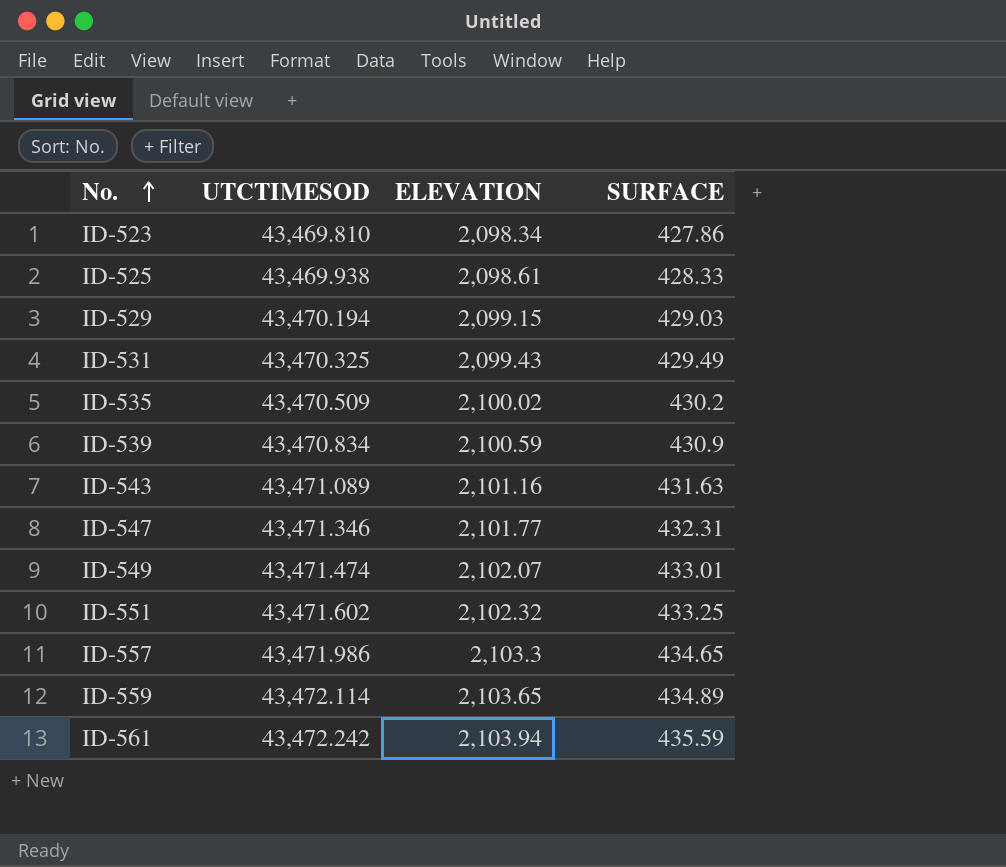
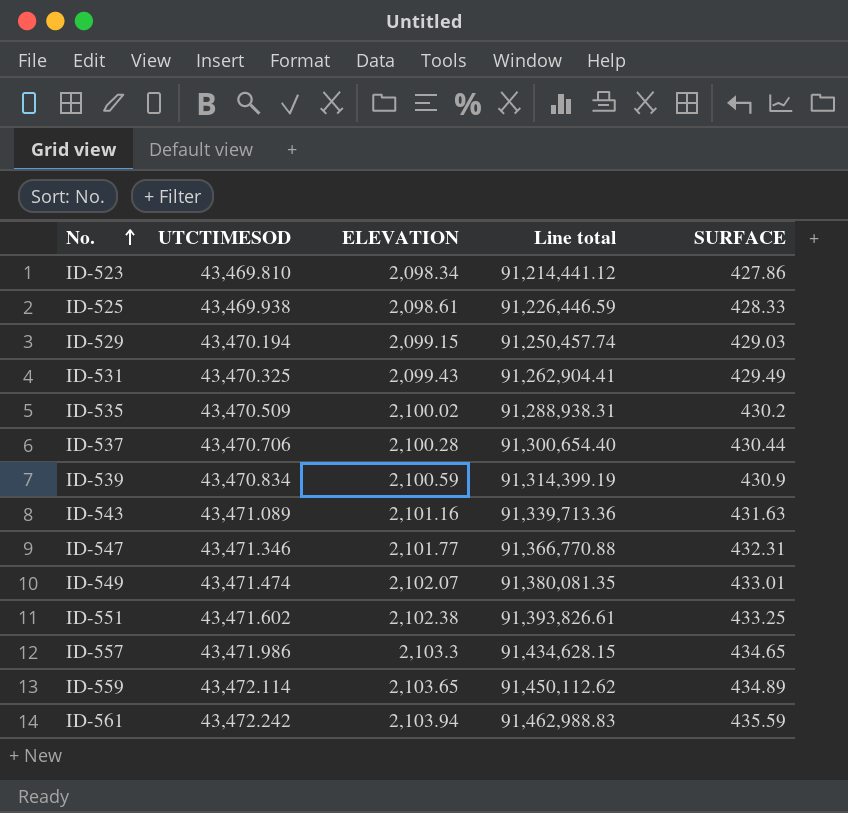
column Line total | formula: none -> [UTCTIMESOD] * [ELEVATION]
row ID-537: none -> 43,470.706 | 2,100.28 | 91,300,654.40 | 430.44
ID-551 | ELEVATION: 2,102.32 -> 2,102.38

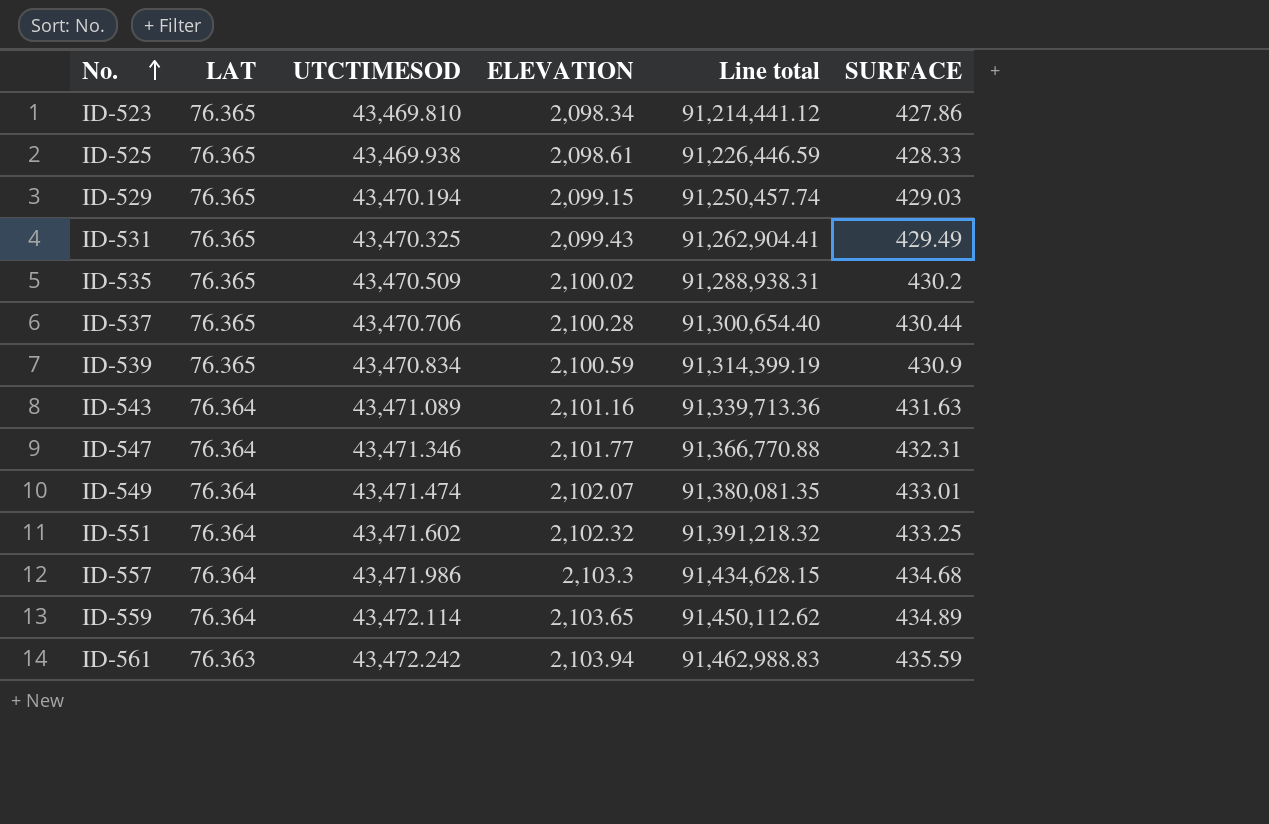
column LAT | position: none -> 2
ID-551 | ELEVATION: 2,102.38 -> 2,102.32
ID-551 | Line total: 91,393,826.61 -> 91,391,218.32
ID-557 | SURFACE: 434.65 -> 434.68

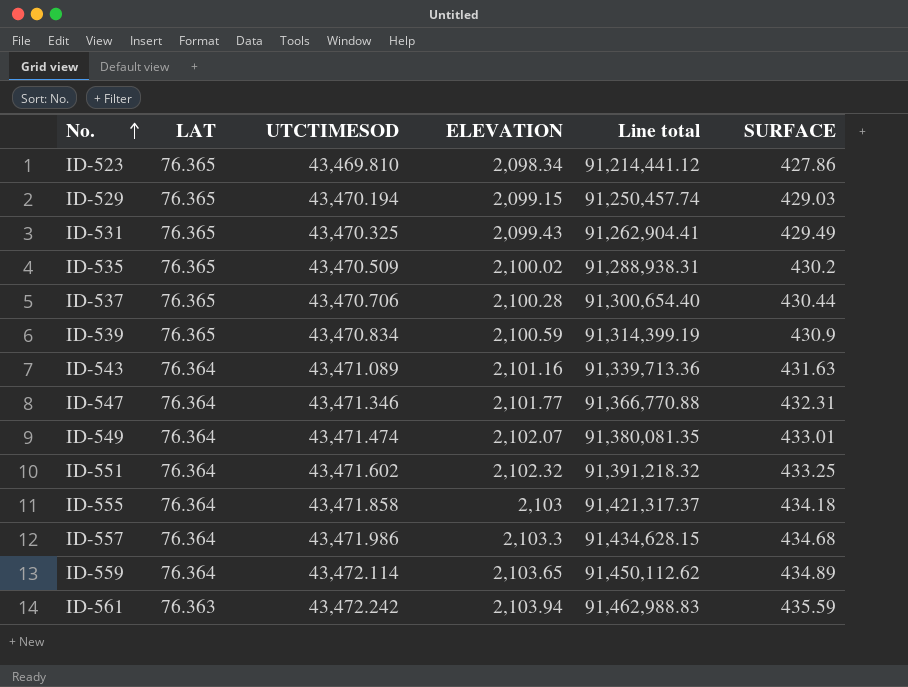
row ID-525: 76.365 | 43,469.938 | 2,098.61 | 91,226,446.59 | 428.33 -> none
row ID-555: none -> 76.364 | 43,471.858 | 2,103 | 91,421,317.37 | 434.18

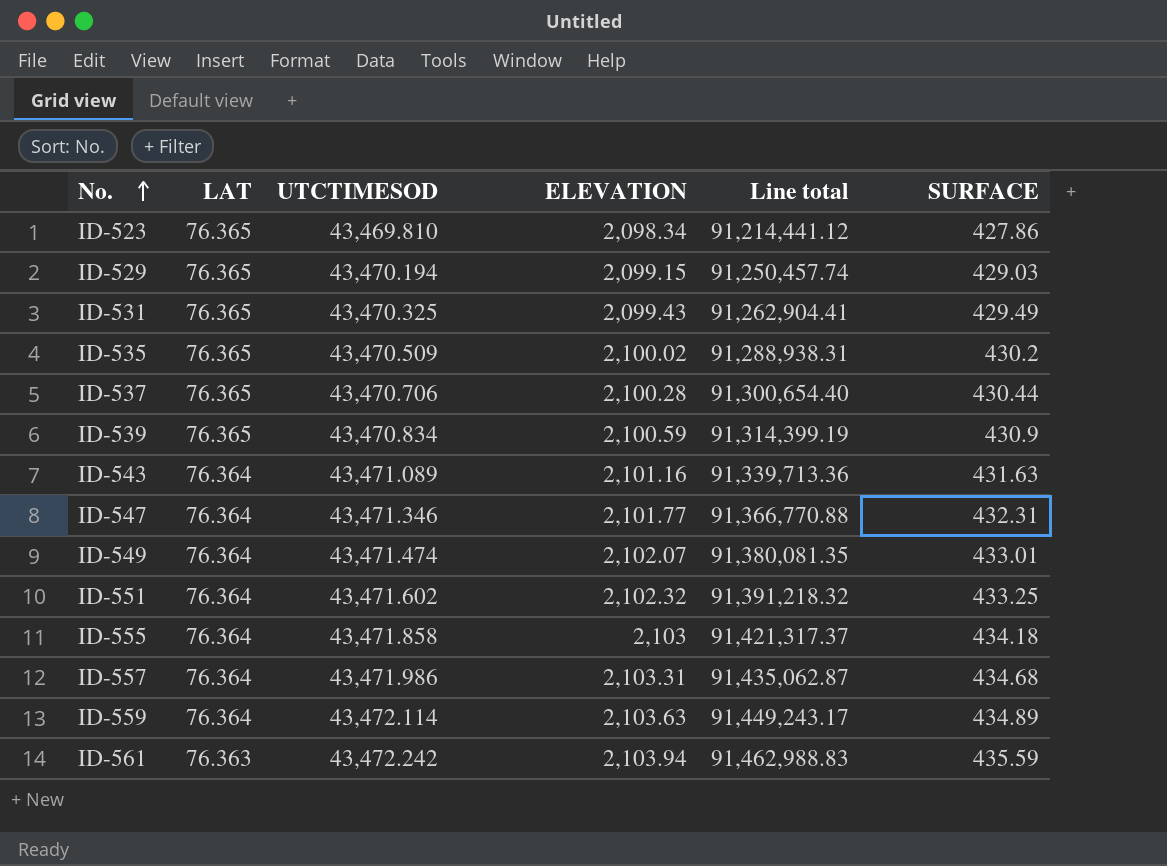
ID-557 | ELEVATION: 2,103.3 -> 2,103.31
ID-557 | Line total: 91,434,628.15 -> 91,435,062.87
ID-559 | ELEVATION: 2,103.65 -> 2,103.63
ID-559 | Line total: 91,450,112.62 -> 91,449,243.17

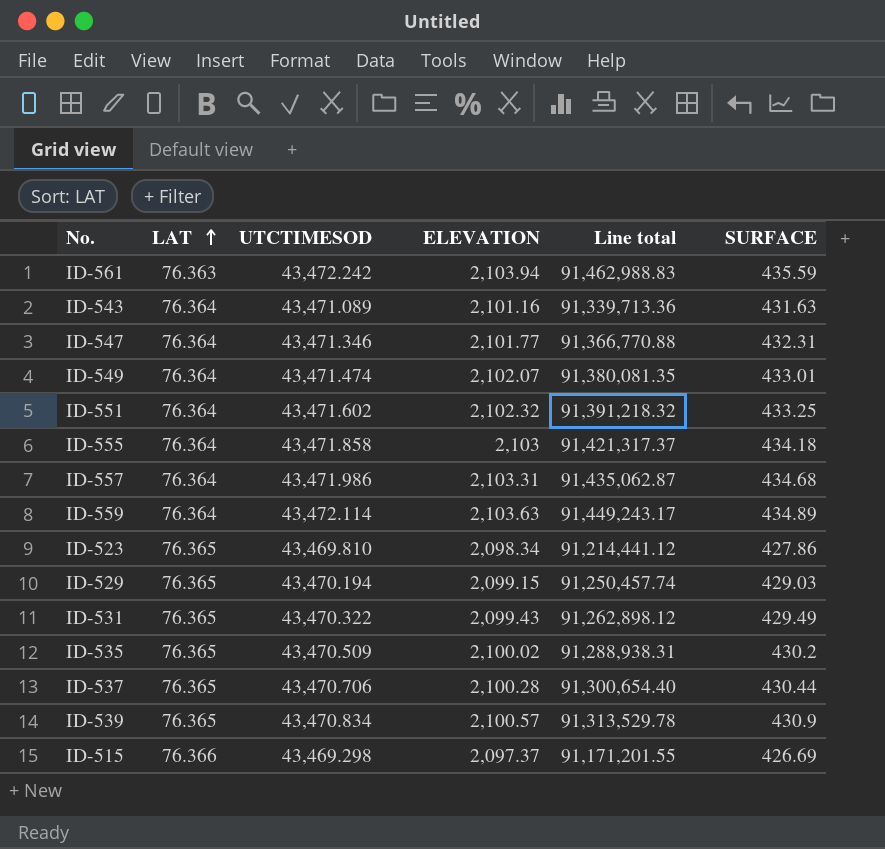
row order: No. ascending -> LAT ascending
ID-531 | UTCTIMESOD: 43,470.325 -> 43,470.322
ID-531 | Line total: 91,262,904.41 -> 91,262,898.12
ID-539 | ELEVATION: 2,100.59 -> 2,100.57
ID-539 | Line total: 91,314,399.19 -> 91,313,529.78
row ID-515: none -> 76.366 | 43,469.298 | 2,097.37 | 91,171,201.55 | 426.69

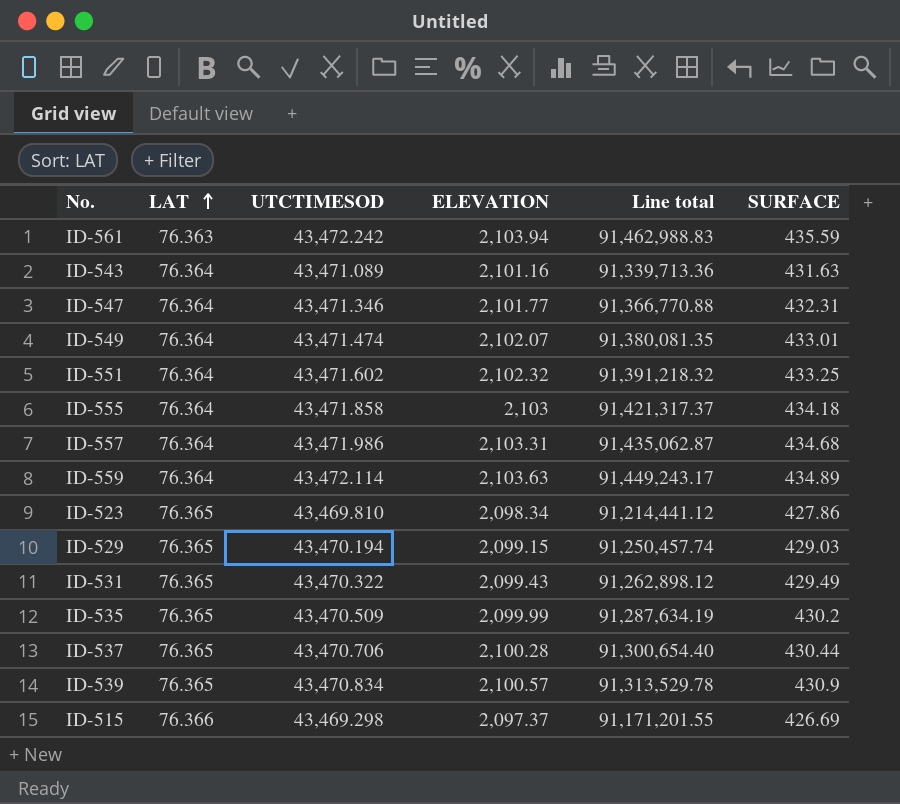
ID-535 | ELEVATION: 2,100.02 -> 2,099.99
ID-535 | Line total: 91,288,938.31 -> 91,287,634.19

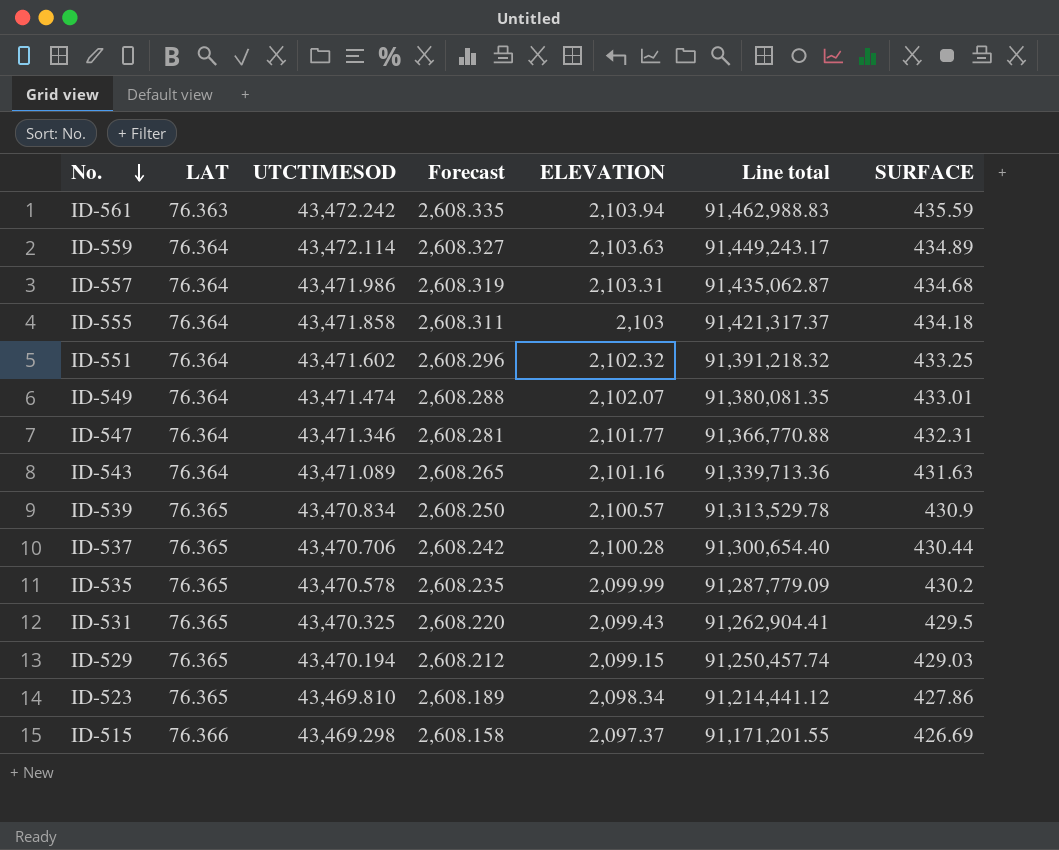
row order: LAT ascending -> No. descending
column Forecast | formula: none -> [UTCTIMESOD] * 0.06
ID-535 | UTCTIMESOD: 43,470.509 -> 43,470.578
ID-535 | Line total: 91,287,634.19 -> 91,287,779.09
ID-531 | UTCTIMESOD: 43,470.322 -> 43,470.325
ID-531 | Line total: 91,262,898.12 -> 91,262,904.41
ID-531 | SURFACE: 429.49 -> 429.5

